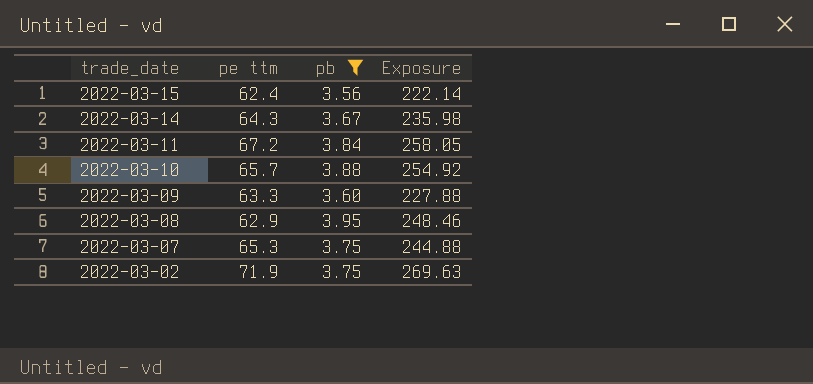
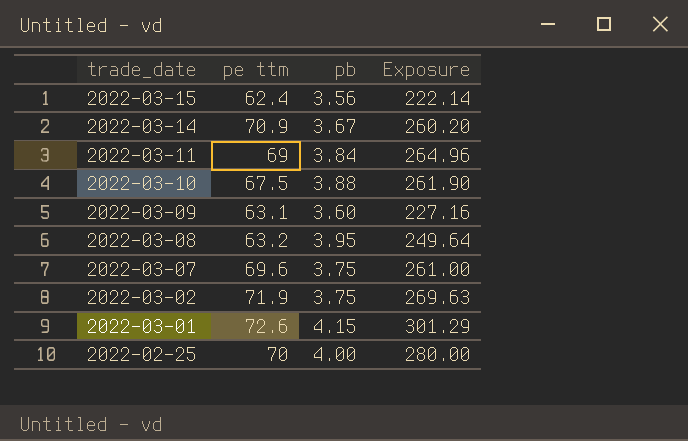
filter: pb <= 3.95 -> none
2022-03-14 | pe ttm: 64.3 -> 70.9
2022-03-14 | Exposure: 235.98 -> 260.20
2022-03-11 | pe ttm: 67.2 -> 69
2022-03-11 | Exposure: 258.05 -> 264.96
2022-03-10 | pe ttm: 65.7 -> 67.5
2022-03-10 | Exposure: 254.92 -> 261.90
2022-03-09 | pe ttm: 63.3 -> 63.1
2022-03-09 | Exposure: 227.88 -> 227.16
2022-03-08 | pe ttm: 62.9 -> 63.2
2022-03-08 | Exposure: 248.46 -> 249.64
2022-03-07 | pe ttm: 65.3 -> 69.6
2022-03-07 | Exposure: 244.88 -> 261.00

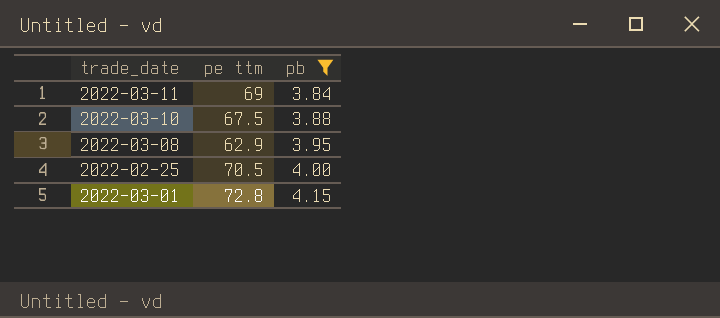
filter: none -> pb >= 3.84
row order: trade_date descending -> pb ascending
column Exposure | formula: [pe ttm] * [pb] -> none
2022-03-08 | pe ttm: 63.2 -> 62.9
2022-02-25 | pe ttm: 70 -> 70.5
2022-03-01 | pe ttm: 72.6 -> 72.8

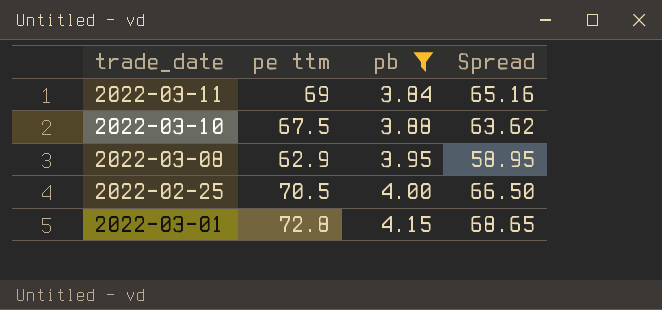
column Spread | formula: none -> [pe ttm] - [pb]

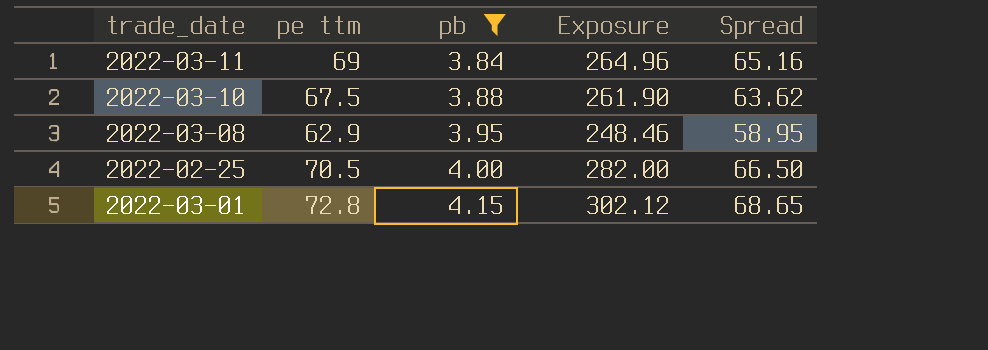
column Exposure | formula: none -> [pe ttm] * [pb]

